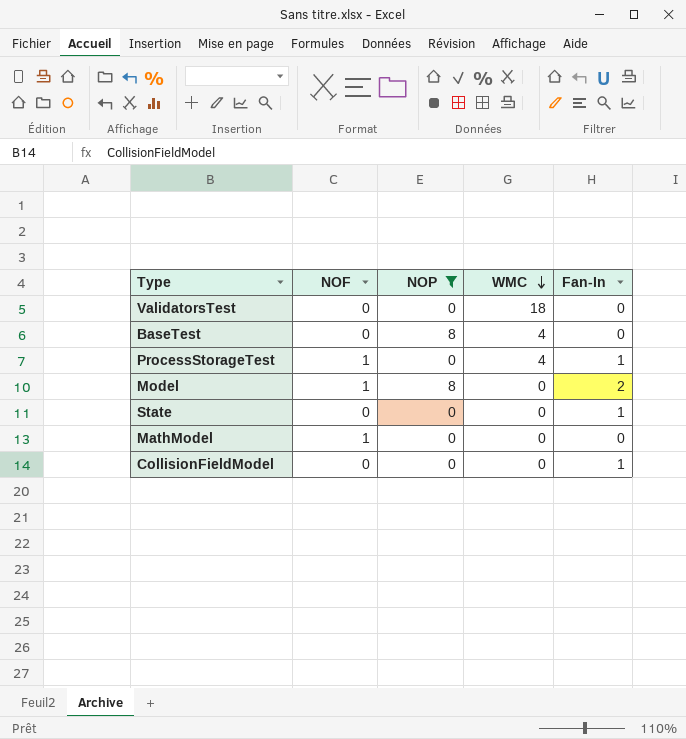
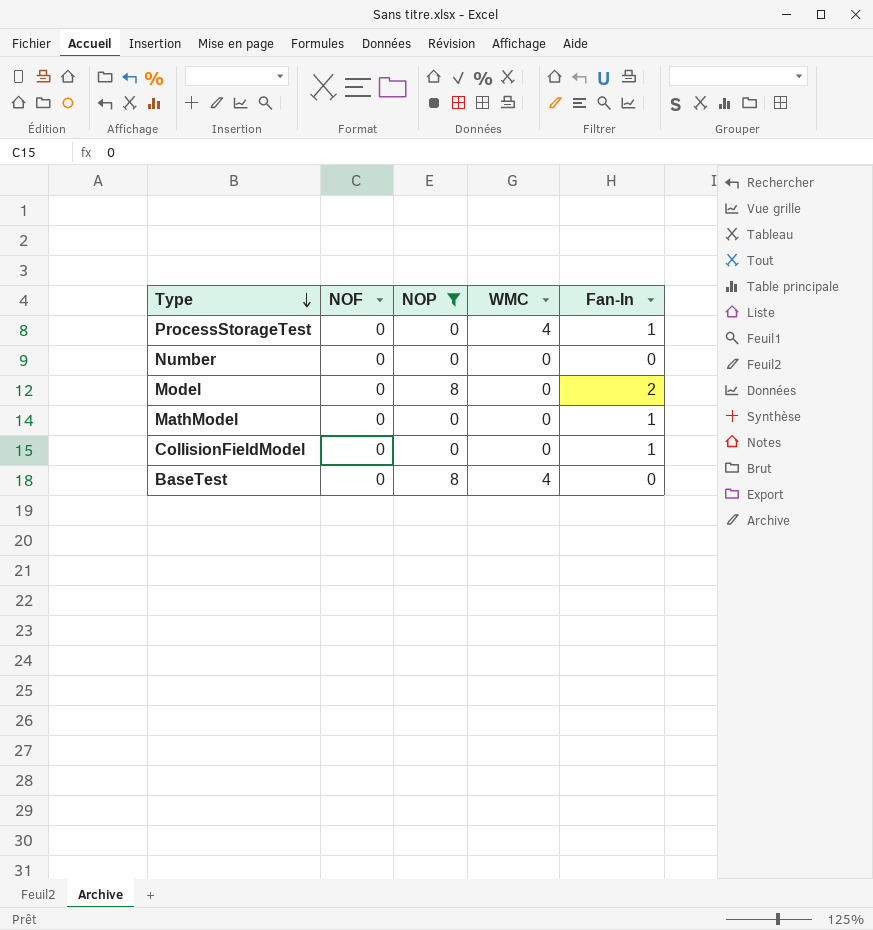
row order: WMC descending -> Type descending
row ValidatorsTest: 0 | 0 | 18 | 0 -> none
row State: 0 | 0 | 0 | 1 -> none
ProcessStorageTest | NOF: 1 -> 0
row Number: none -> 0 | 0 | 0 | 0
Model | NOF: 1 -> 0
MathModel | NOF: 1 -> 0
MathModel | Fan-In: 0 -> 1

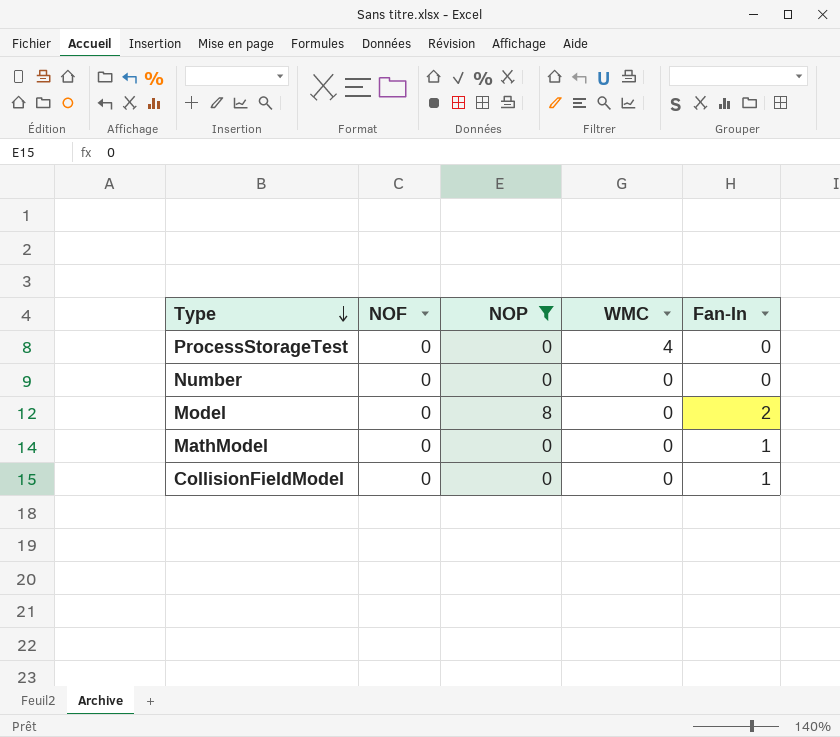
row BaseTest: 0 | 8 | 4 | 0 -> none
ProcessStorageTest | Fan-In: 1 -> 0

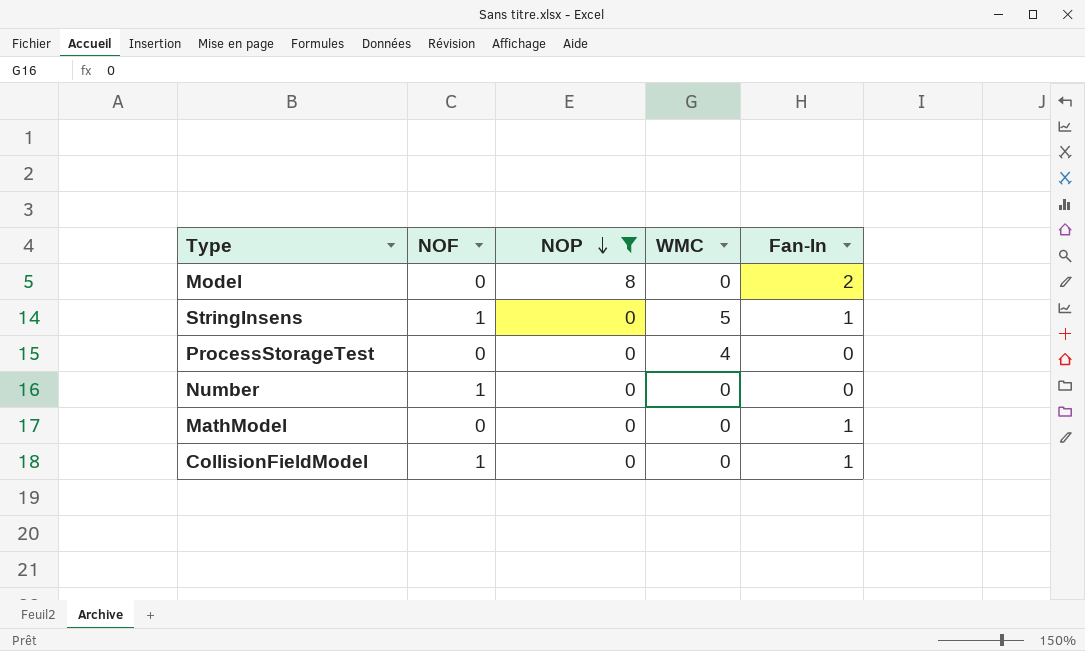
row order: Type descending -> NOP descending
row StringInsens: none -> 1 | 0 | 5 | 1
Number | NOF: 0 -> 1
CollisionFieldModel | NOF: 0 -> 1

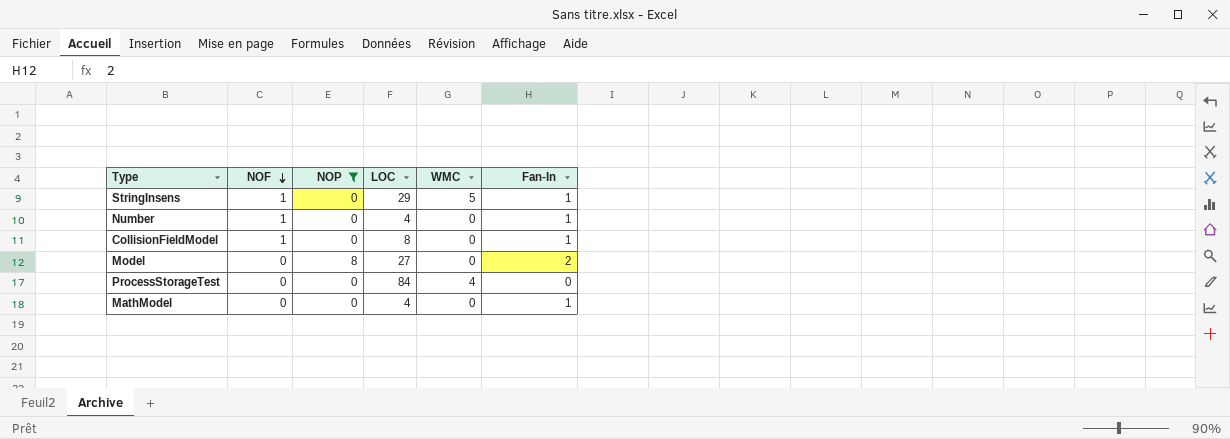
row order: NOP descending -> NOF descending
column LOC | position: none -> 4
Number | Fan-In: 0 -> 1

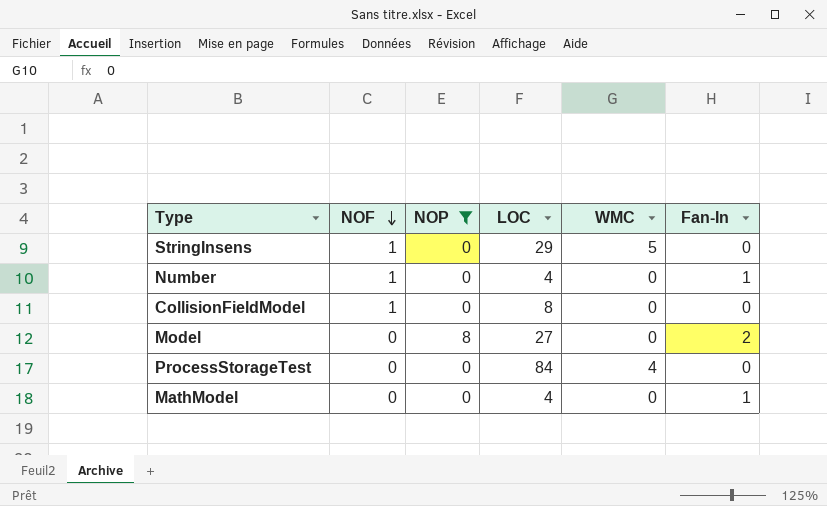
StringInsens | Fan-In: 1 -> 0
CollisionFieldModel | Fan-In: 1 -> 0

